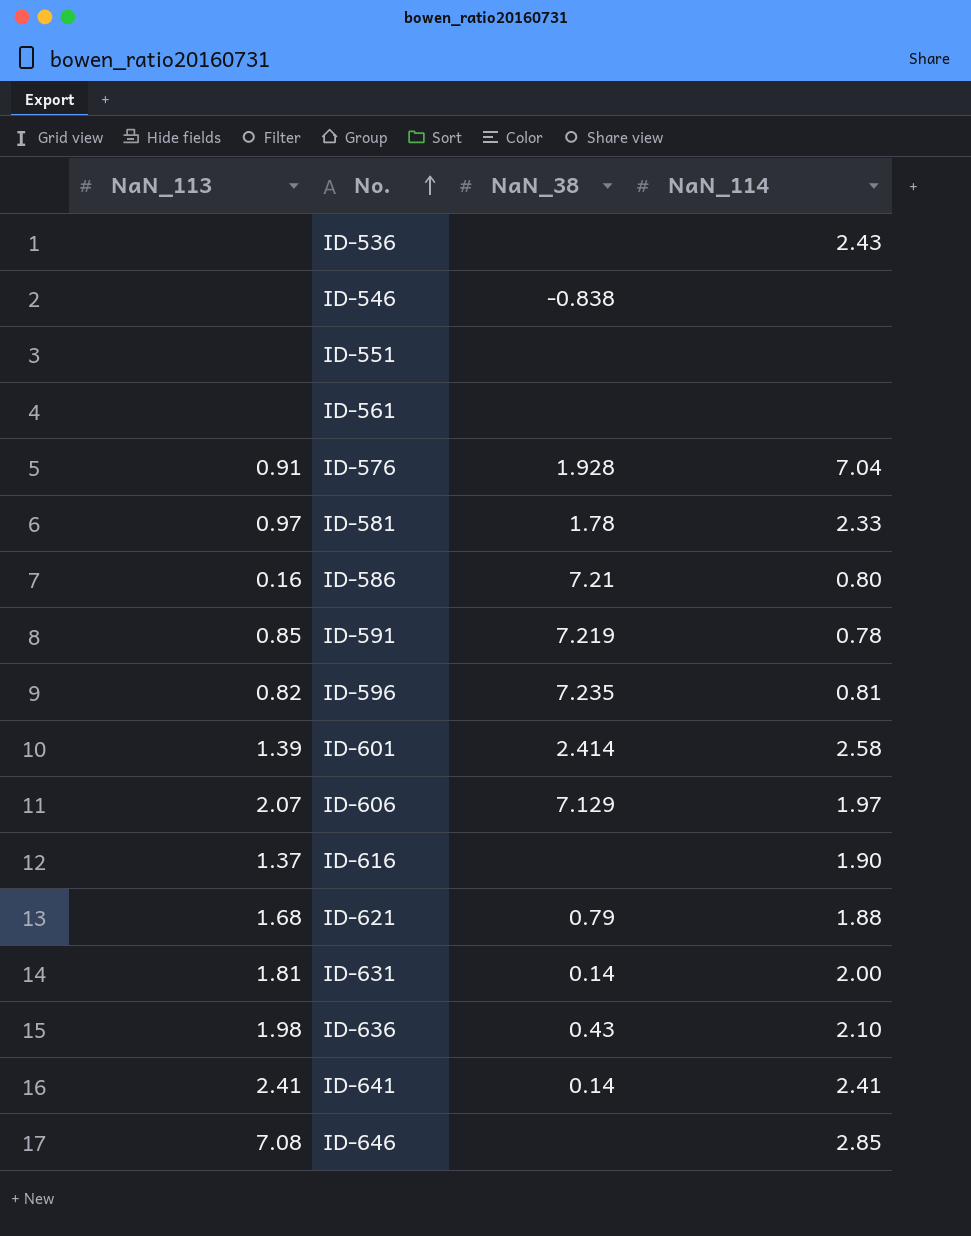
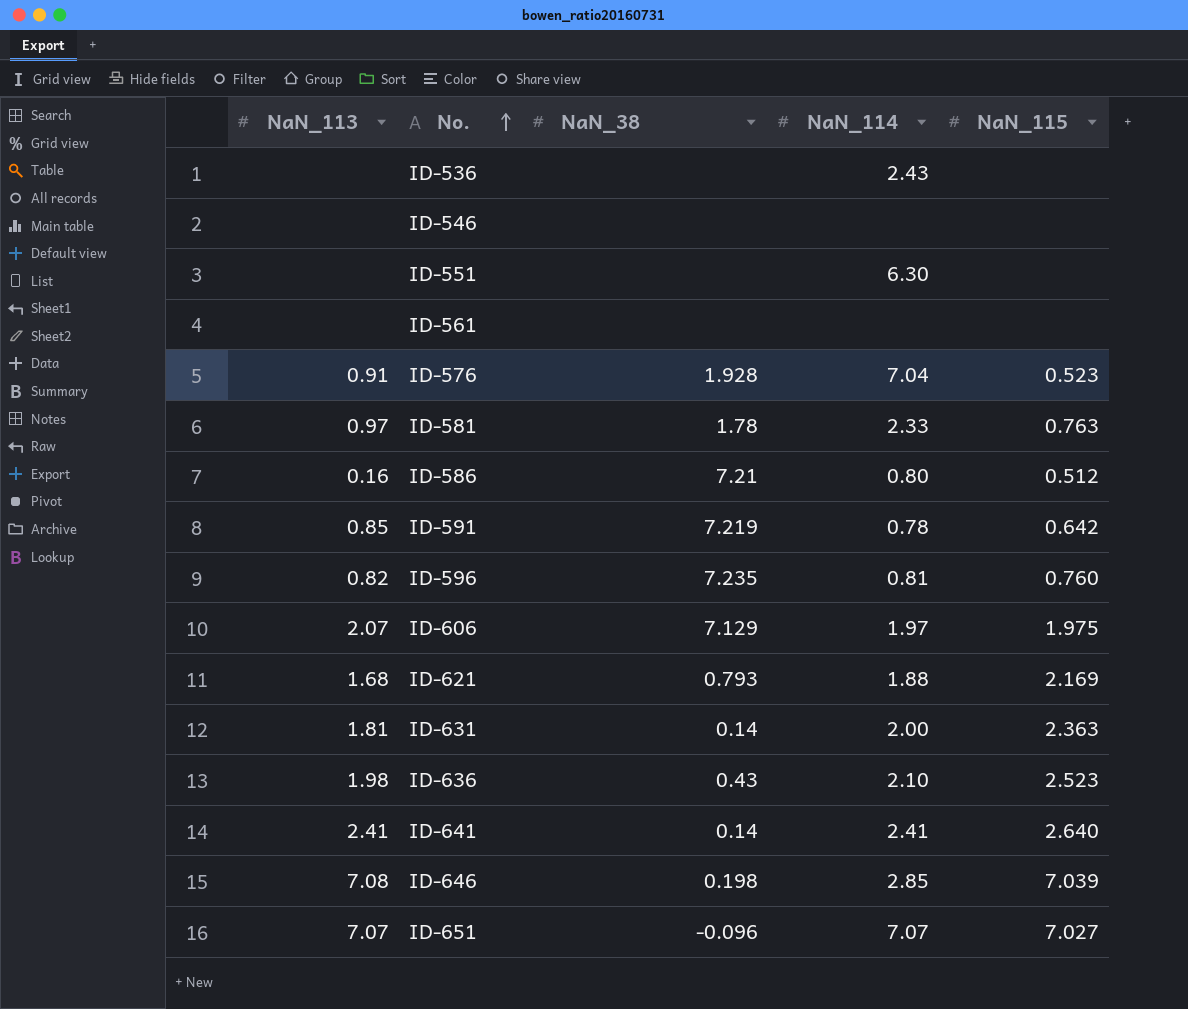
column NaN_115 | position: none -> 5
row ID-601: 1.39 | 2.414 | 2.58 -> none
row ID-616: 1.37 | none | 1.90 -> none
ID-546 | NaN_38: -0.838 -> none
ID-551 | NaN_114: none -> 6.30
ID-621 | NaN_38: 0.79 -> 0.793
ID-646 | NaN_38: none -> 0.198
row ID-651: none -> 7.07 | -0.096 | 7.07 | 7.027

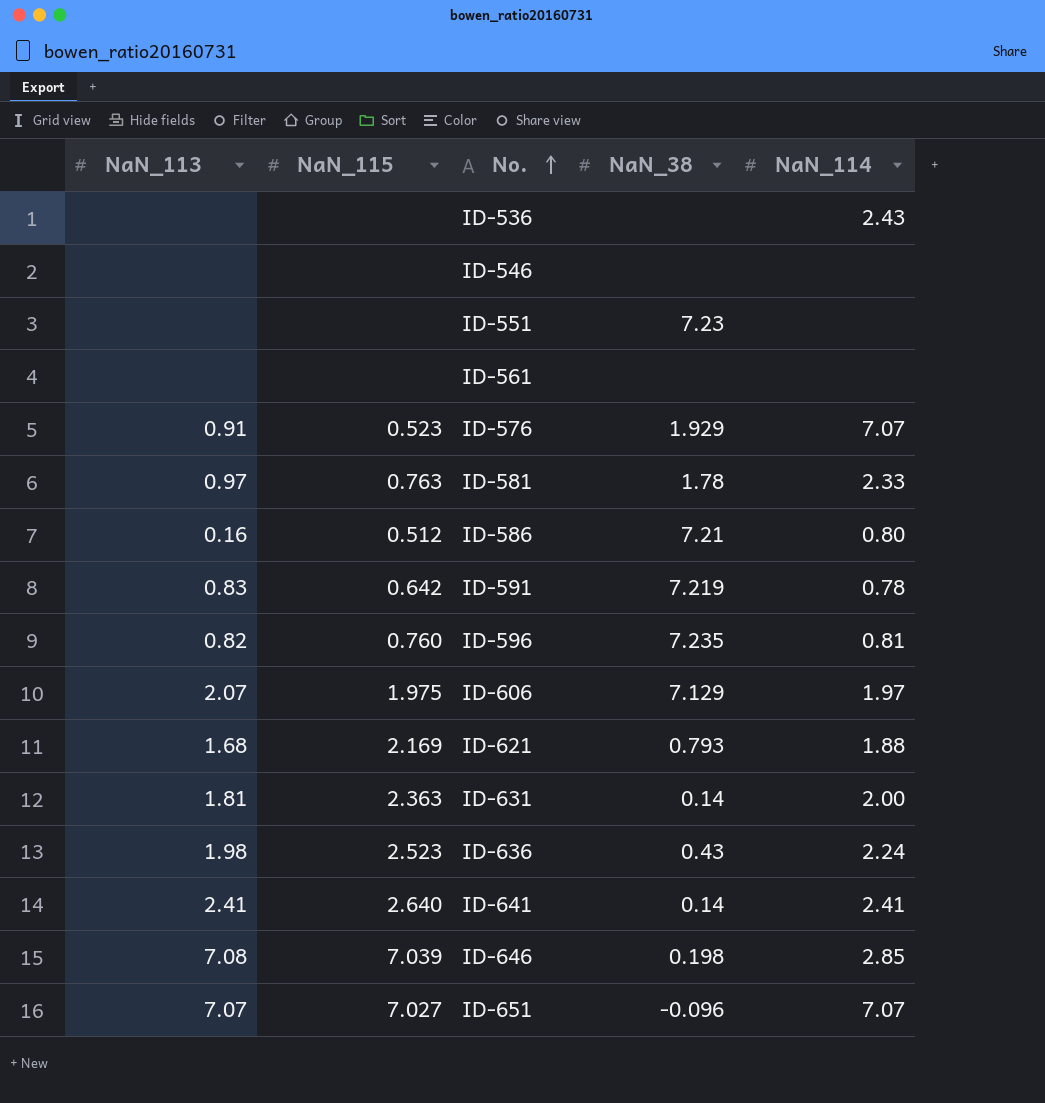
column NaN_115 | position: 5 -> 2
ID-551 | NaN_38: none -> 7.23
ID-551 | NaN_114: 6.30 -> none
ID-576 | NaN_38: 1.928 -> 1.929
ID-576 | NaN_114: 7.04 -> 7.07
ID-591 | NaN_113: 0.85 -> 0.83
ID-636 | NaN_114: 2.10 -> 2.24

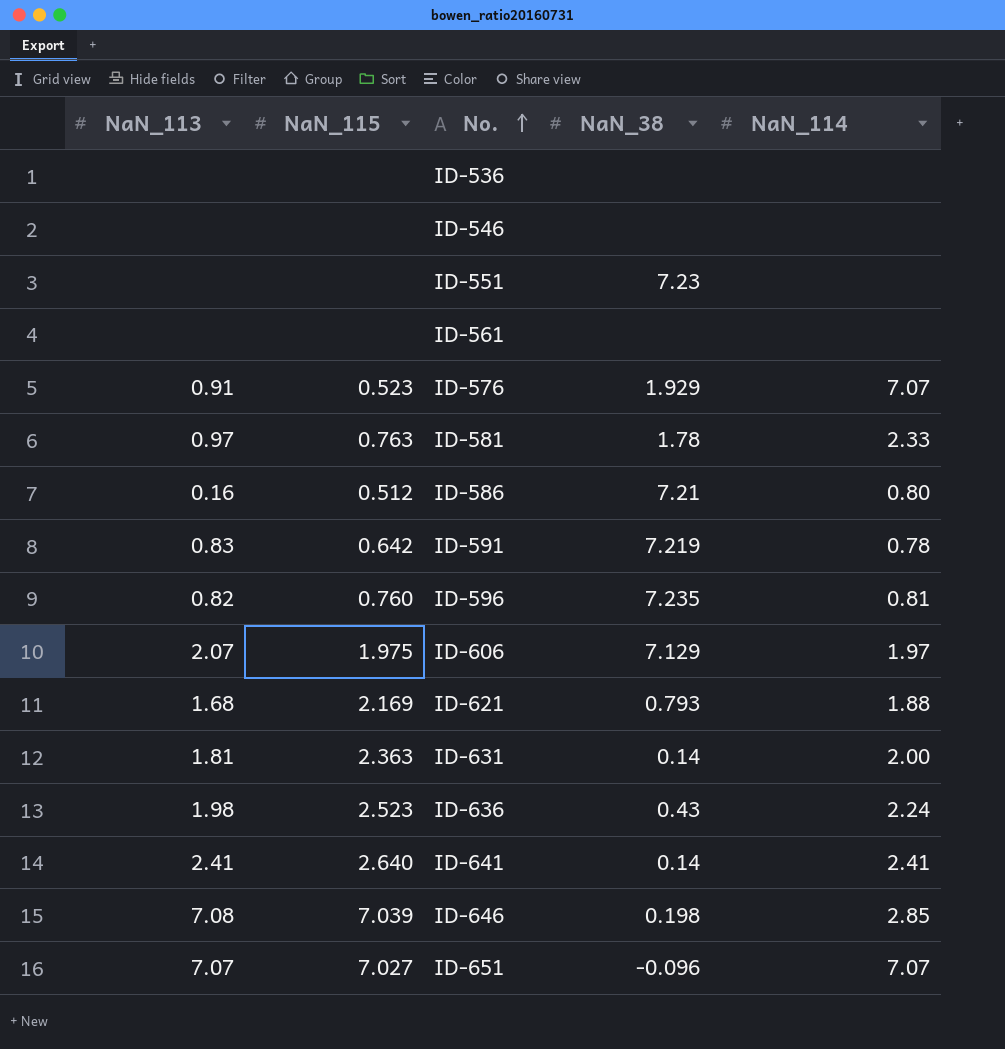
ID-536 | NaN_114: 2.43 -> none

